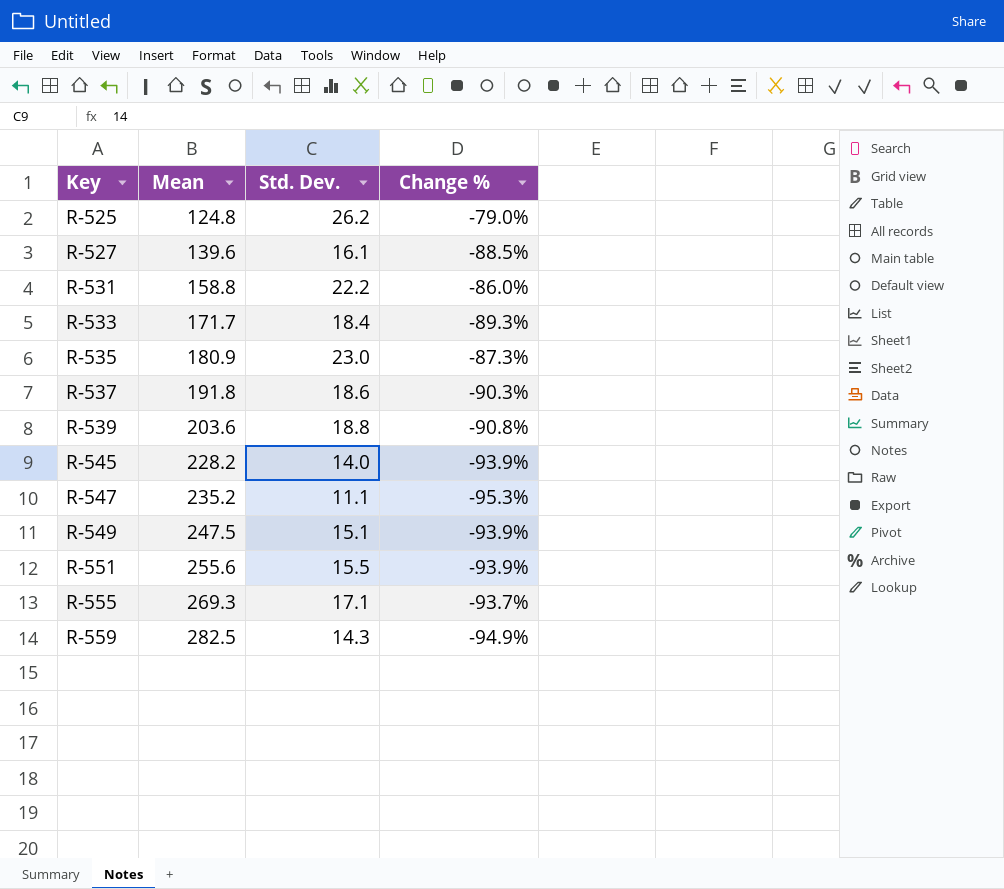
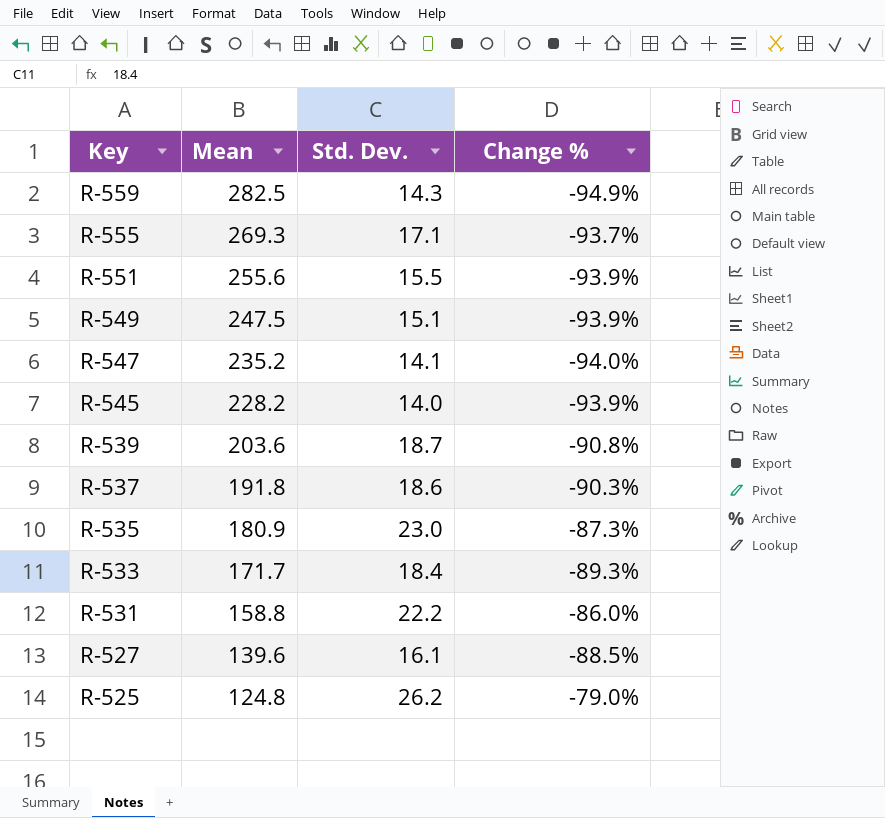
row order: Key ascending -> Key descending
R-547 | Std. Dev.: 11.1 -> 14.1
R-547 | Change %: -95.3% -> -94.0%
R-539 | Std. Dev.: 18.8 -> 18.7

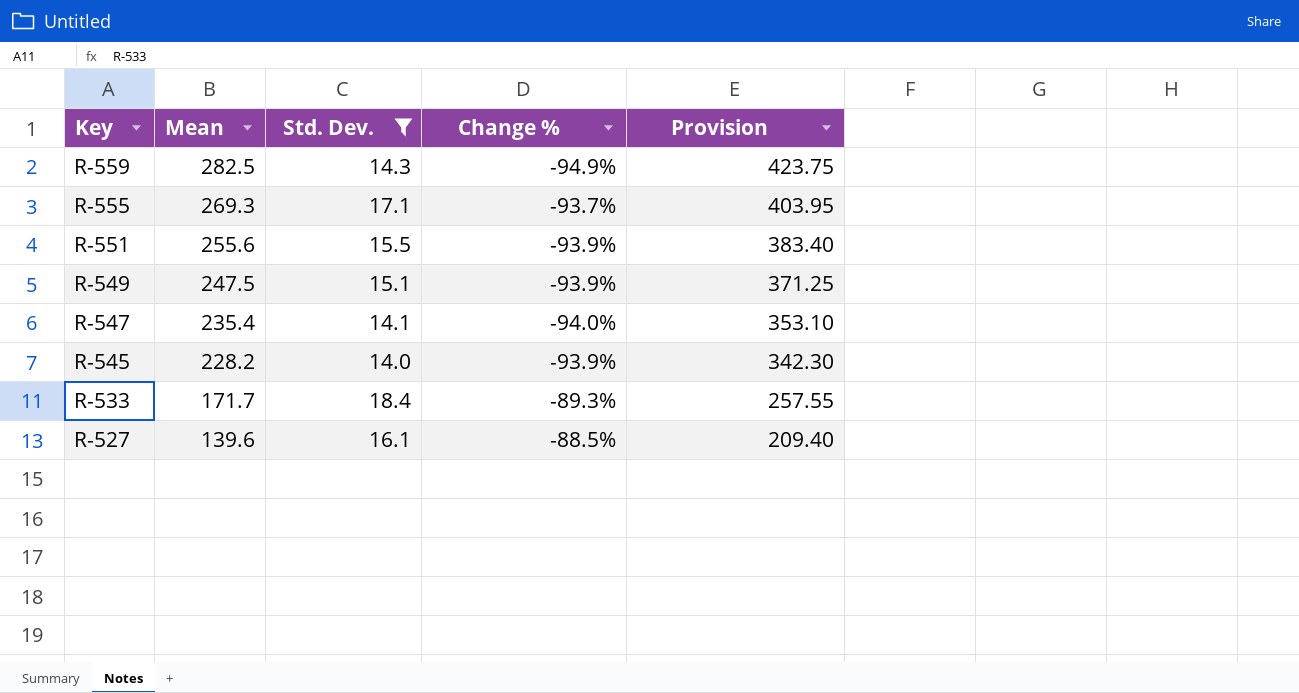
filter: none -> Std. Dev. <= 18.4
column Provision | formula: none -> [Mean] * 1.5
R-547 | Mean: 235.2 -> 235.4

